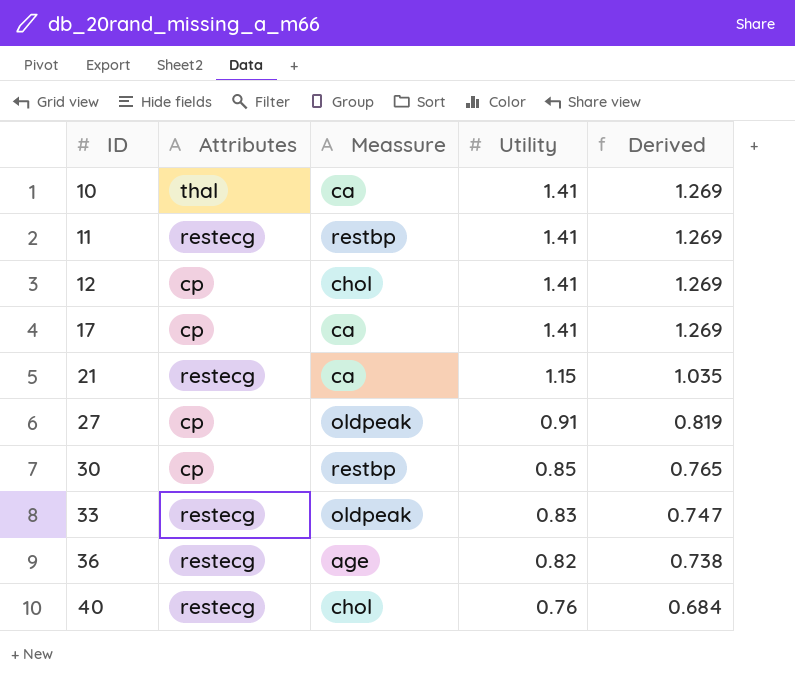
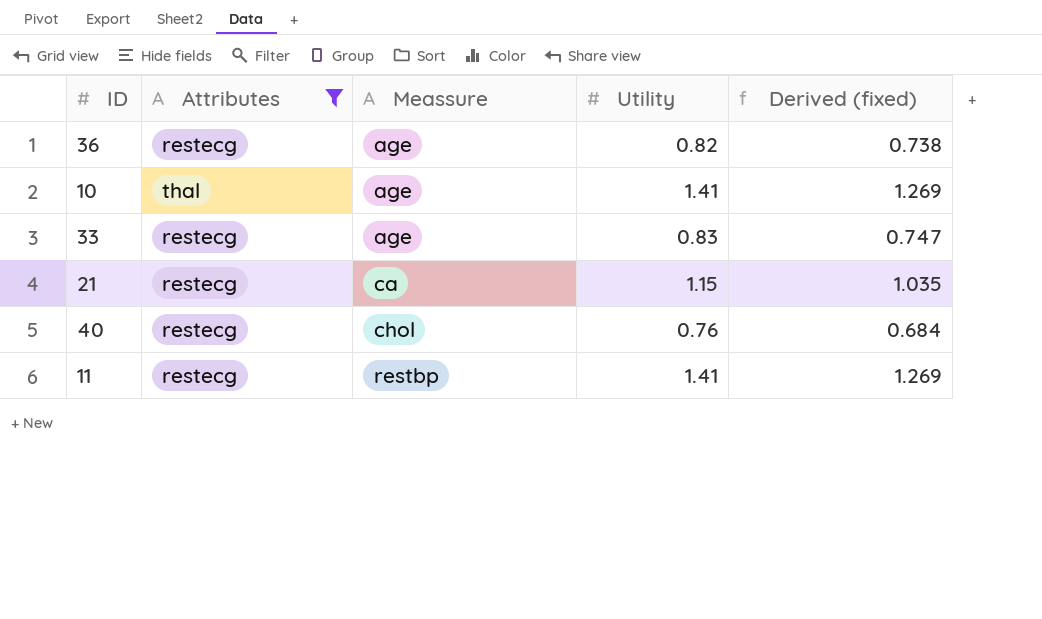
filter: none -> Attributes != cp
row order: ID ascending -> Meassure ascending
column name: Derived -> Derived (fixed)
10 | Meassure: ca -> age
33 | Meassure: oldpeak -> age

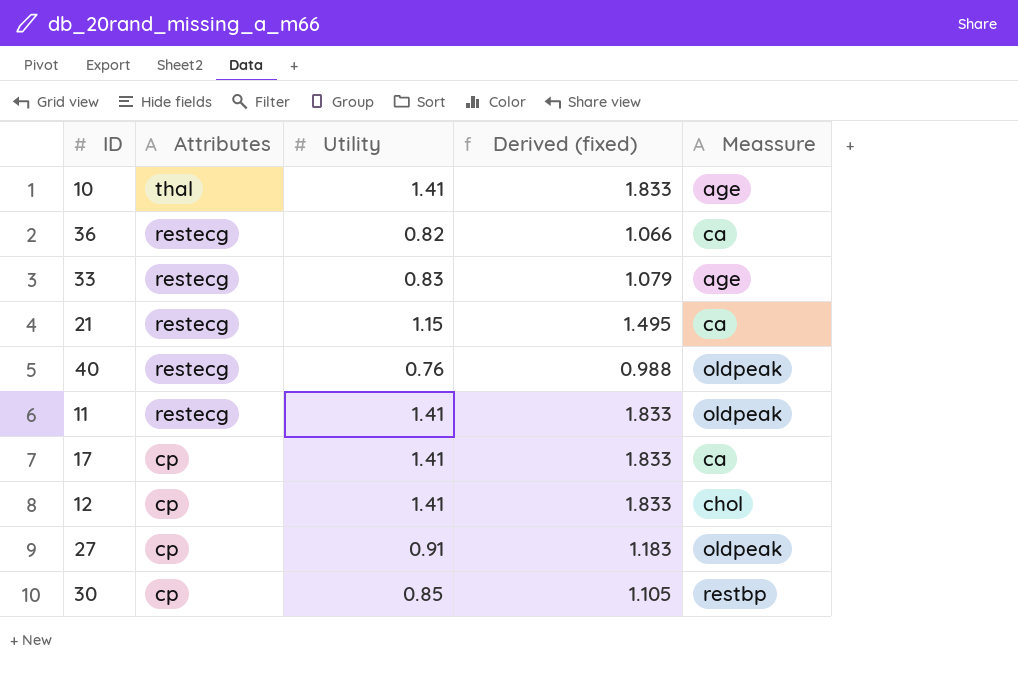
filter: Attributes != cp -> none
row order: Meassure ascending -> Attributes descending
column Derived (fixed) | formula: [Utility] * 0.9 -> [Utility] * 1.3
column Meassure | position: 3 -> 5
36 | Meassure: age -> ca
40 | Meassure: chol -> oldpeak
11 | Meassure: restbp -> oldpeak

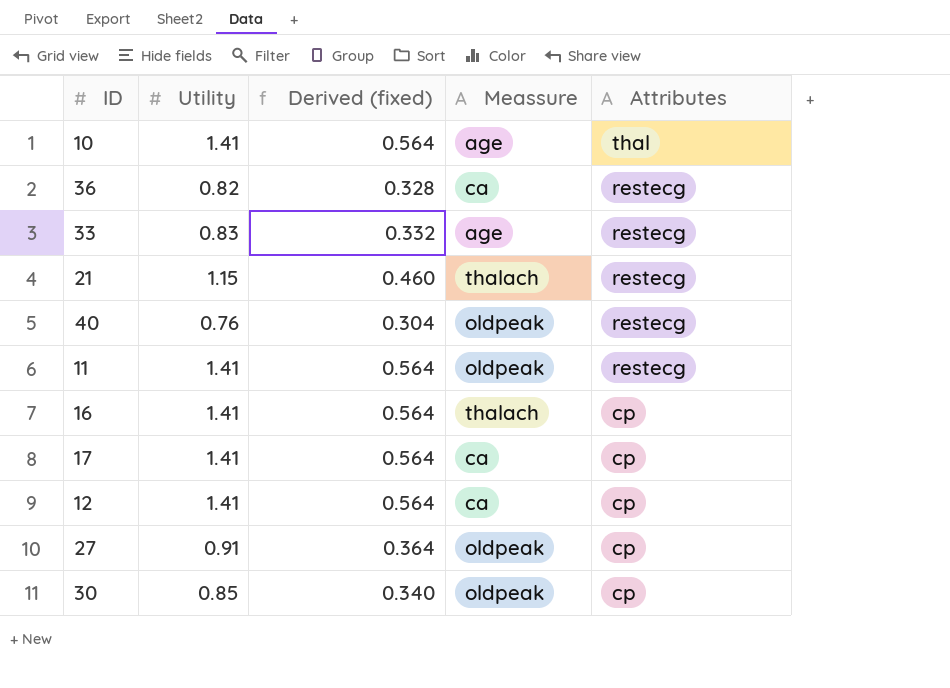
column Derived (fixed) | formula: [Utility] * 1.3 -> [Utility] * 0.4
column Attributes | position: 2 -> 5
21 | Meassure: ca -> thalach
row 16: none -> 1.41 | 0.564 | thalach | cp
12 | Meassure: chol -> ca
30 | Meassure: restbp -> oldpeak

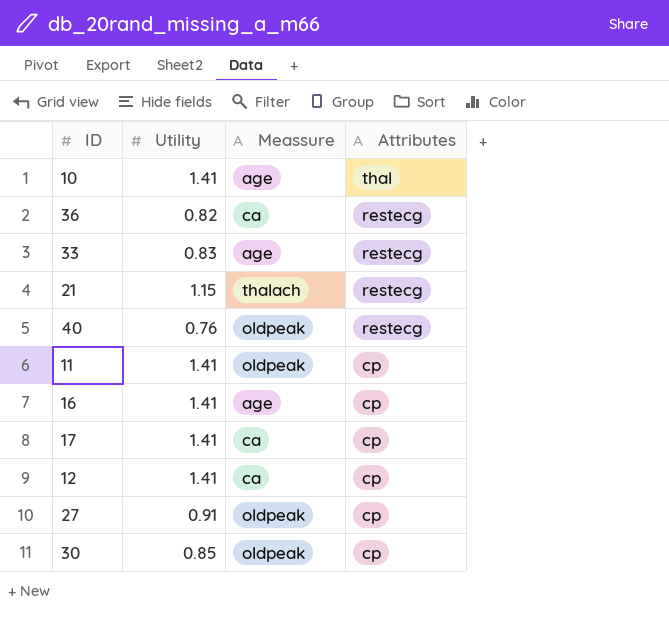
column Derived (fixed) | formula: [Utility] * 0.4 -> none
11 | Attributes: restecg -> cp
16 | Meassure: thalach -> age

